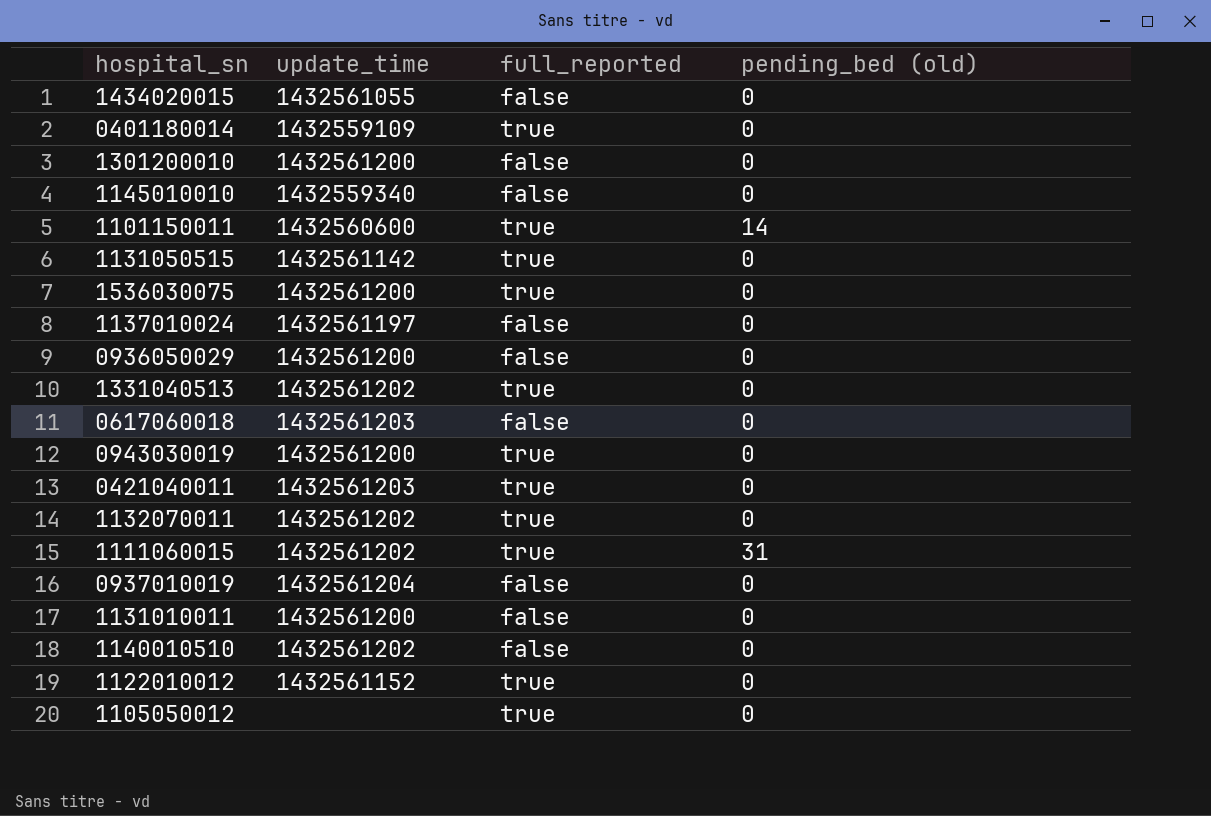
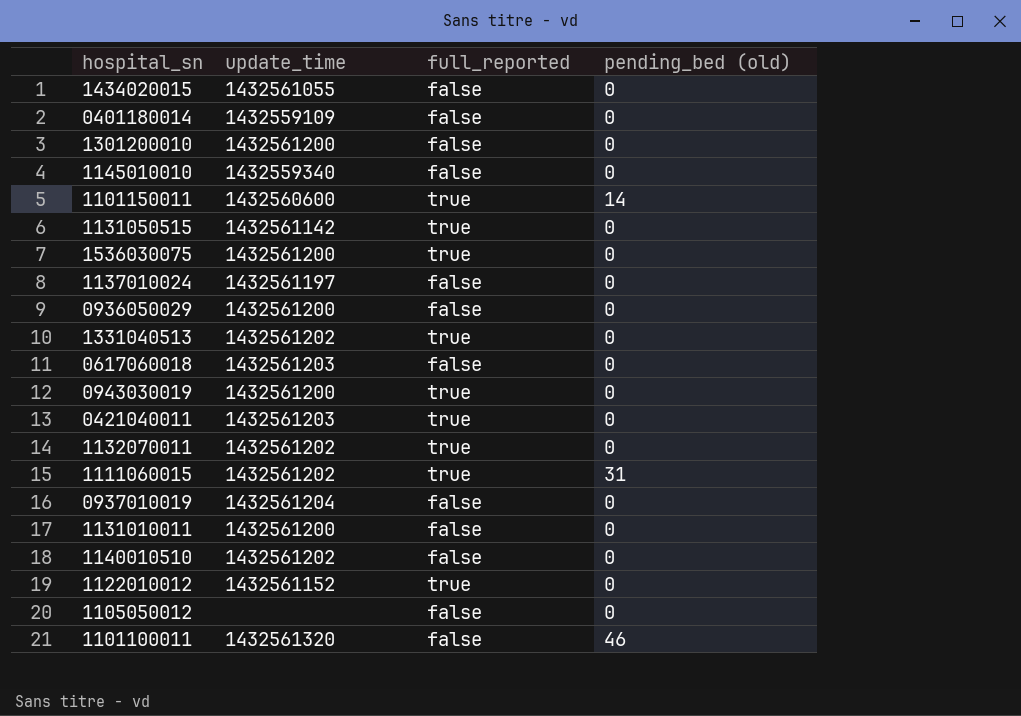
0401180014 | full_reported: true -> false
1105050012 | full_reported: true -> false
row 1101100011: none -> 1432561320 | false | 46

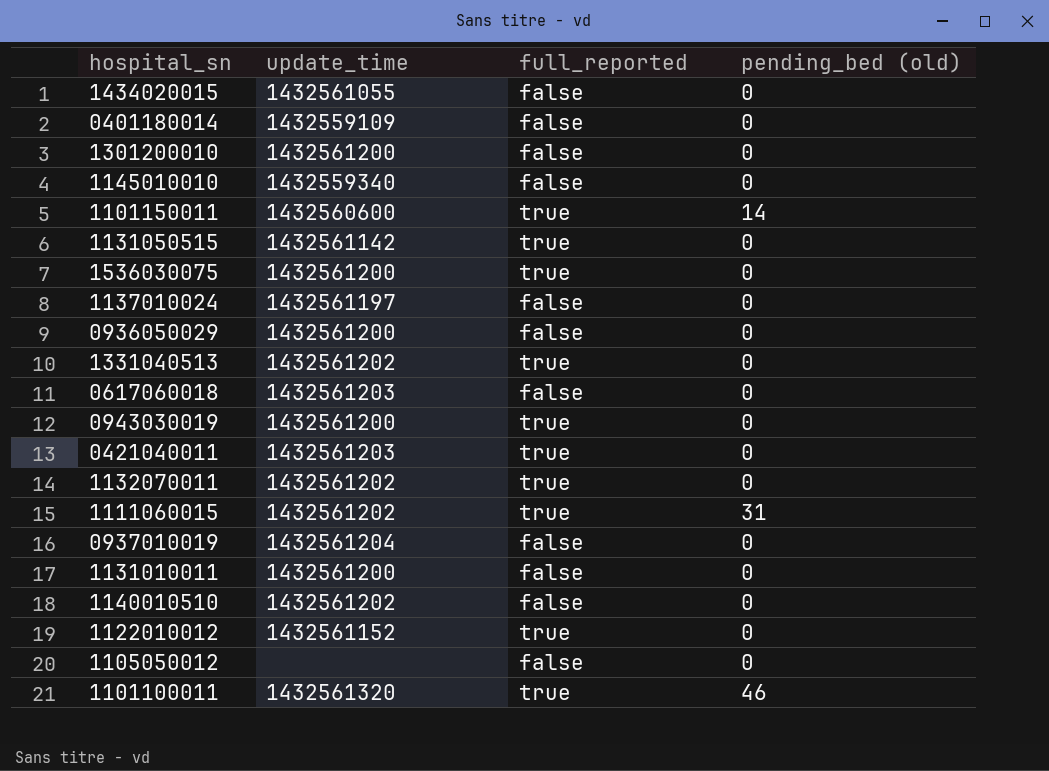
1101100011 | full_reported: false -> true

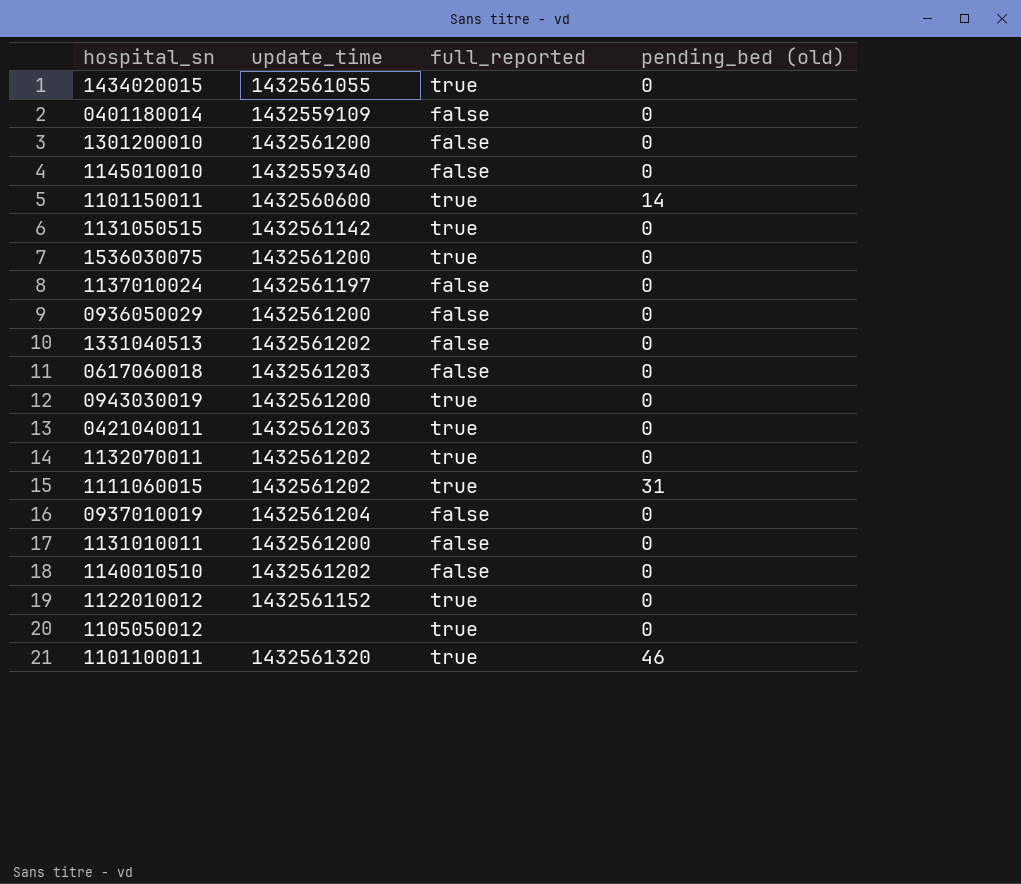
1434020015 | full_reported: false -> true
1331040513 | full_reported: true -> false
1105050012 | full_reported: false -> true

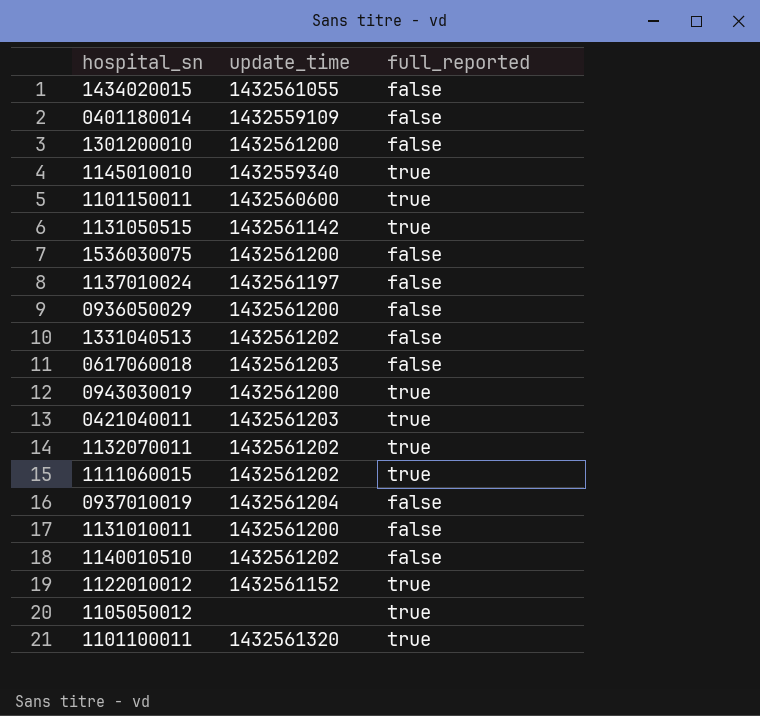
column pending_bed (old) | position: 4 -> none
1434020015 | full_reported: true -> false
1145010010 | full_reported: false -> true
1536030075 | full_reported: true -> false

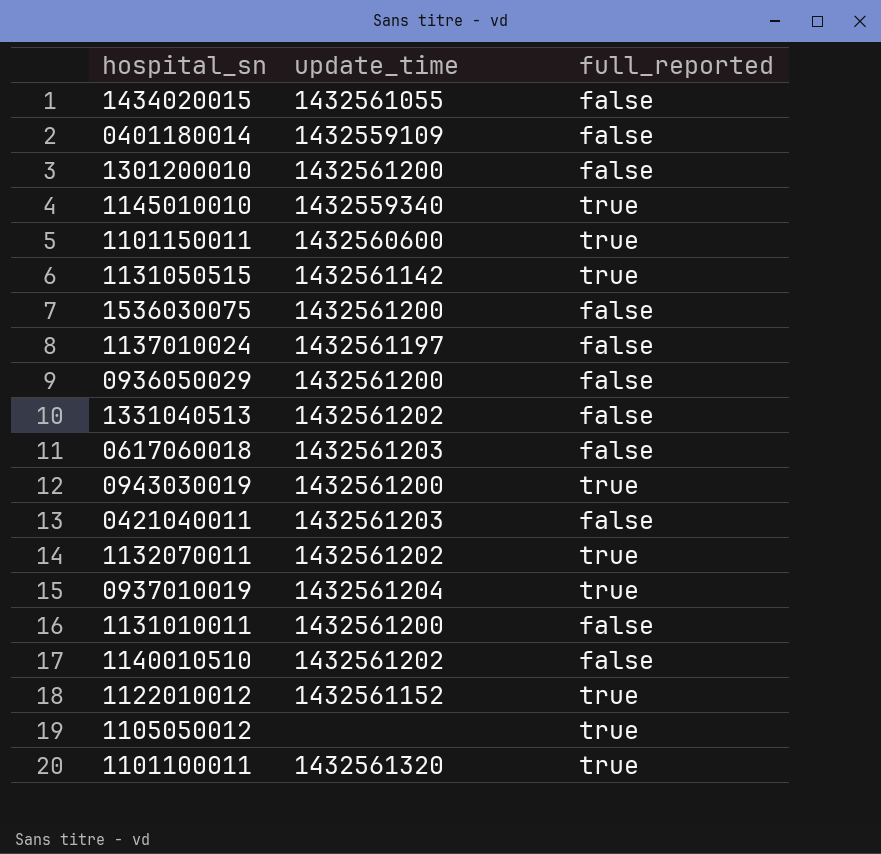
row 1111060015: 1432561202 | true -> none
0421040011 | full_reported: true -> false
0937010019 | full_reported: false -> true

